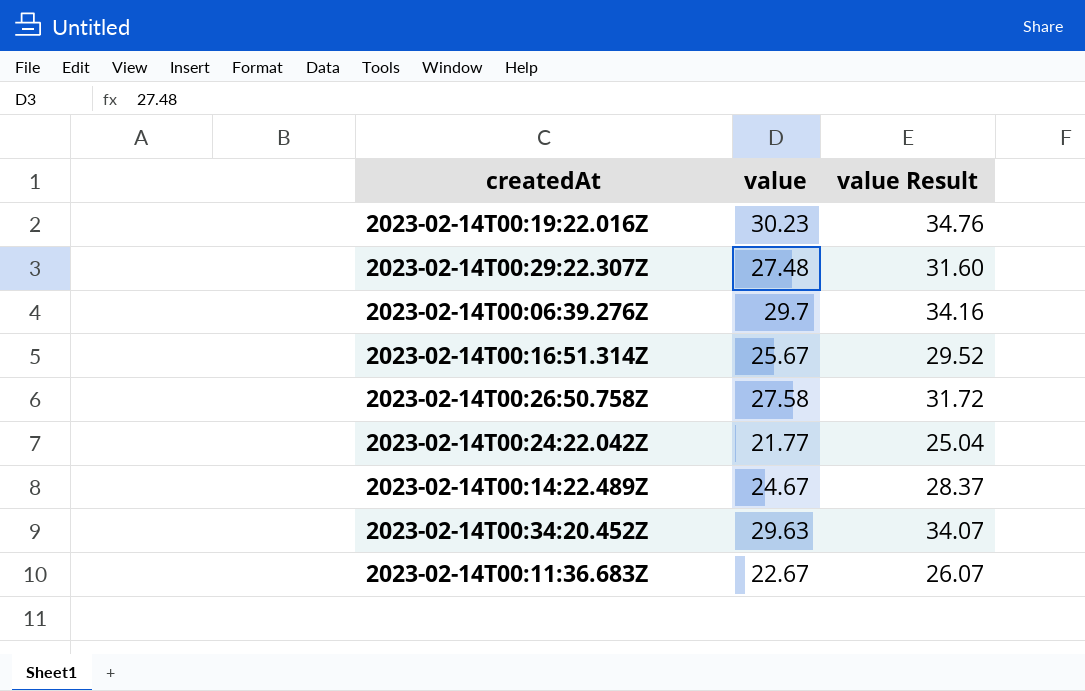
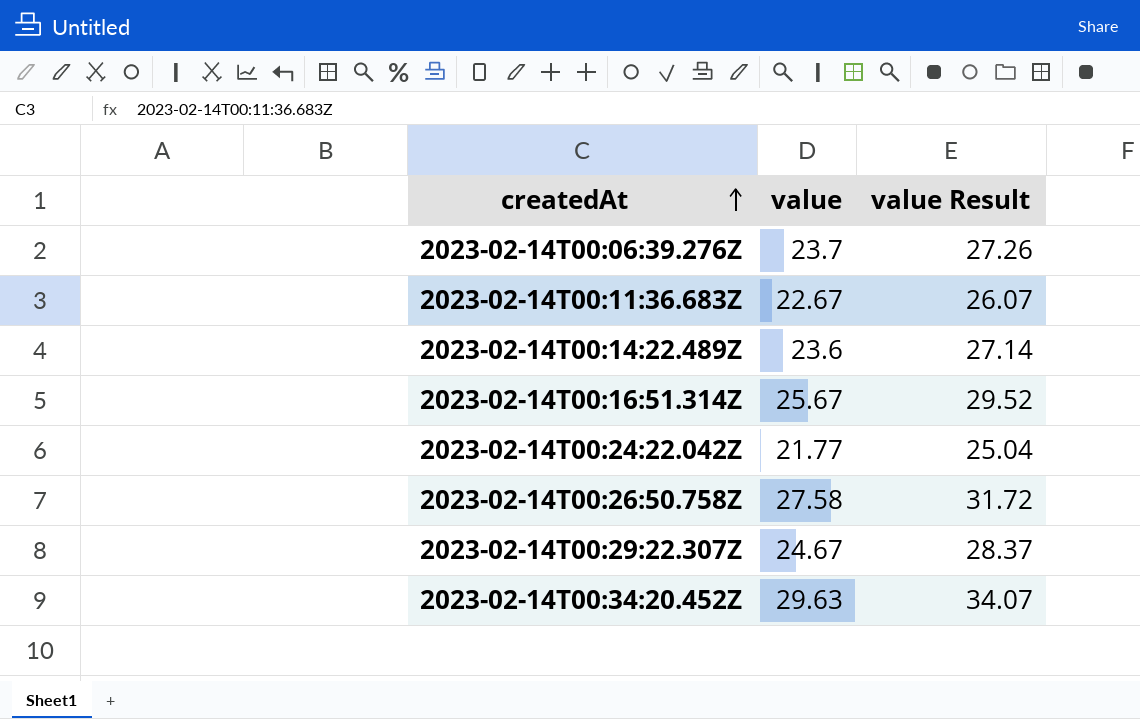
row order: none -> createdAt ascending
row 2023-02-14T00:19:22.016Z: 30.23 | 34.76 -> none
2023-02-14T00:06:39.276Z | value: 29.7 -> 23.7
2023-02-14T00:06:39.276Z | value Result: 34.16 -> 27.26
2023-02-14T00:14:22.489Z | value: 24.67 -> 23.6
2023-02-14T00:14:22.489Z | value Result: 28.37 -> 27.14
2023-02-14T00:29:22.307Z | value: 27.48 -> 24.67
2023-02-14T00:29:22.307Z | value Result: 31.60 -> 28.37

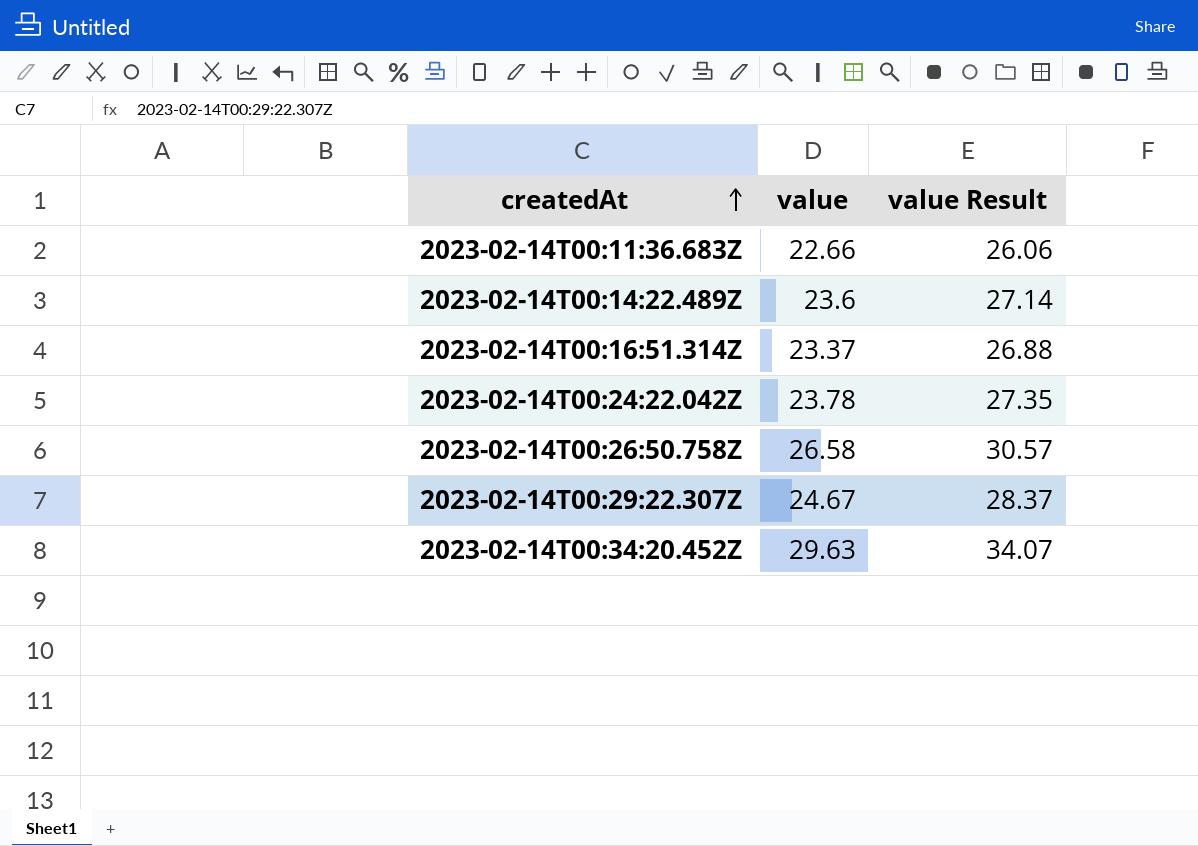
row 2023-02-14T00:06:39.276Z: 23.7 | 27.26 -> none
2023-02-14T00:11:36.683Z | value: 22.67 -> 22.66
2023-02-14T00:11:36.683Z | value Result: 26.07 -> 26.06
2023-02-14T00:16:51.314Z | value: 25.67 -> 23.37
2023-02-14T00:16:51.314Z | value Result: 29.52 -> 26.88
2023-02-14T00:24:22.042Z | value: 21.77 -> 23.78
2023-02-14T00:24:22.042Z | value Result: 25.04 -> 27.35
2023-02-14T00:26:50.758Z | value: 27.58 -> 26.58
2023-02-14T00:26:50.758Z | value Result: 31.72 -> 30.57

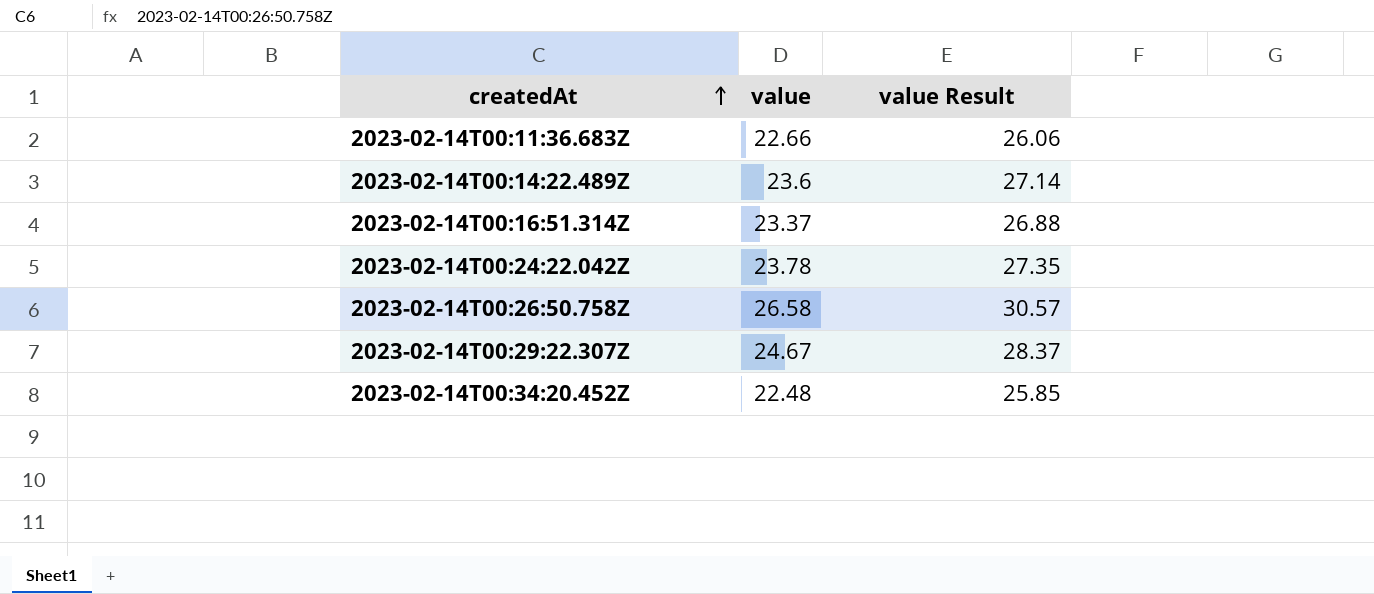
2023-02-14T00:34:20.452Z | value: 29.63 -> 22.48
2023-02-14T00:34:20.452Z | value Result: 34.07 -> 25.85

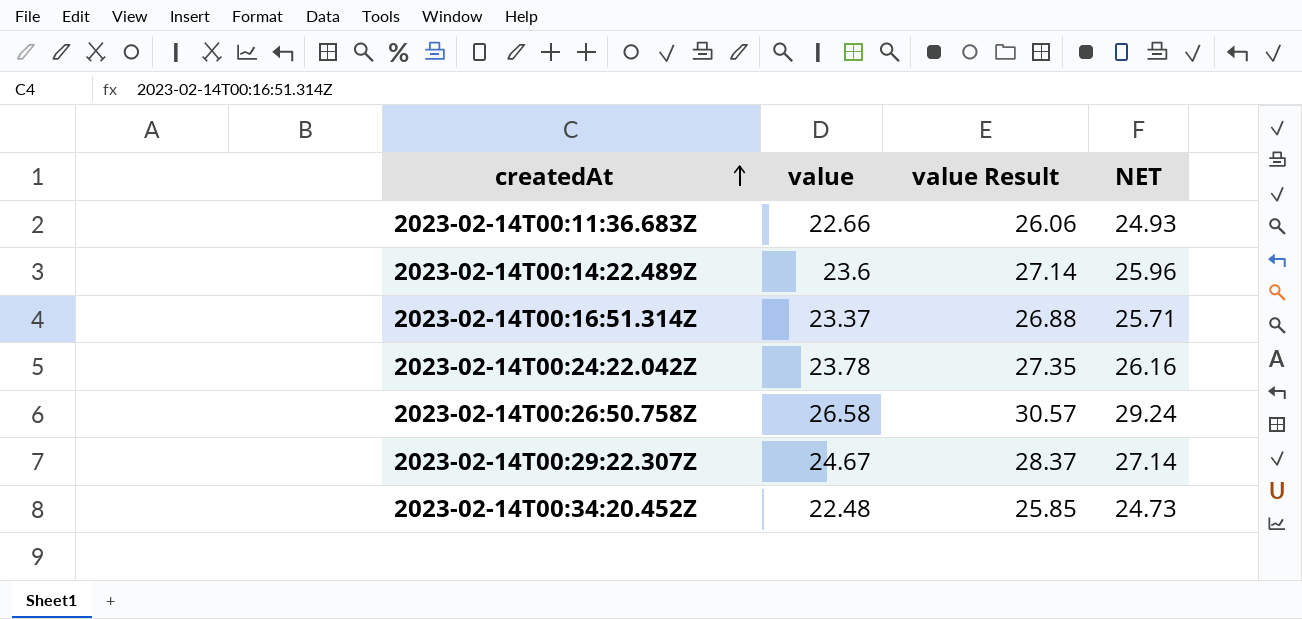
column NET | formula: none -> [value] * 1.1

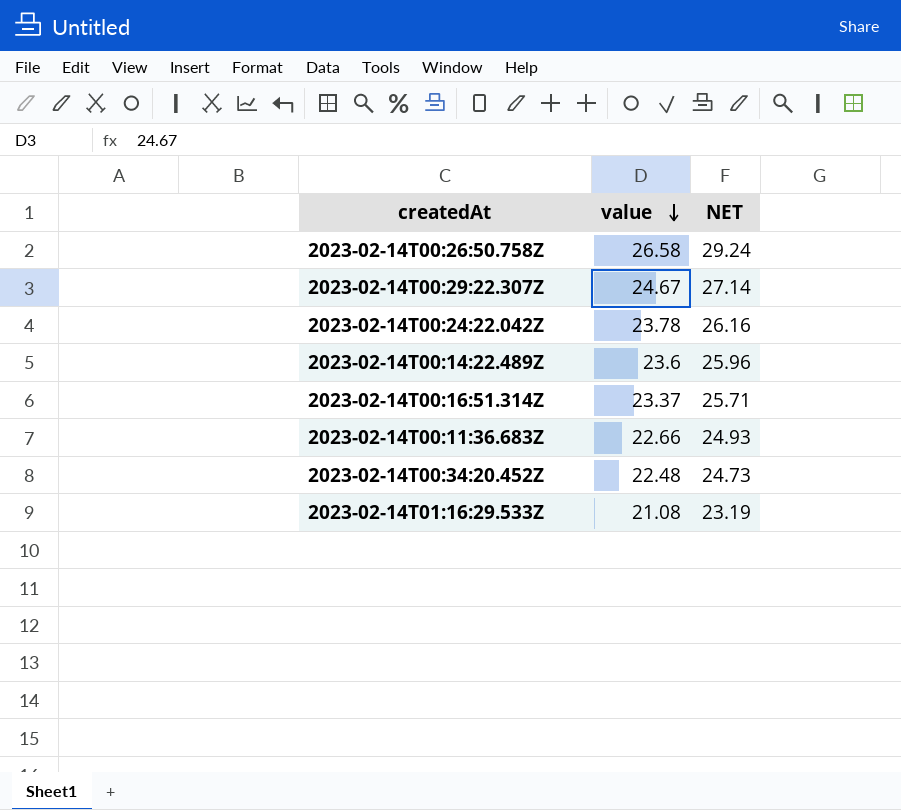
row order: createdAt ascending -> value descending
column value Result | formula: [value] * 1.15 -> none
row 2023-02-14T01:16:29.533Z: none -> 21.08 | 23.19

